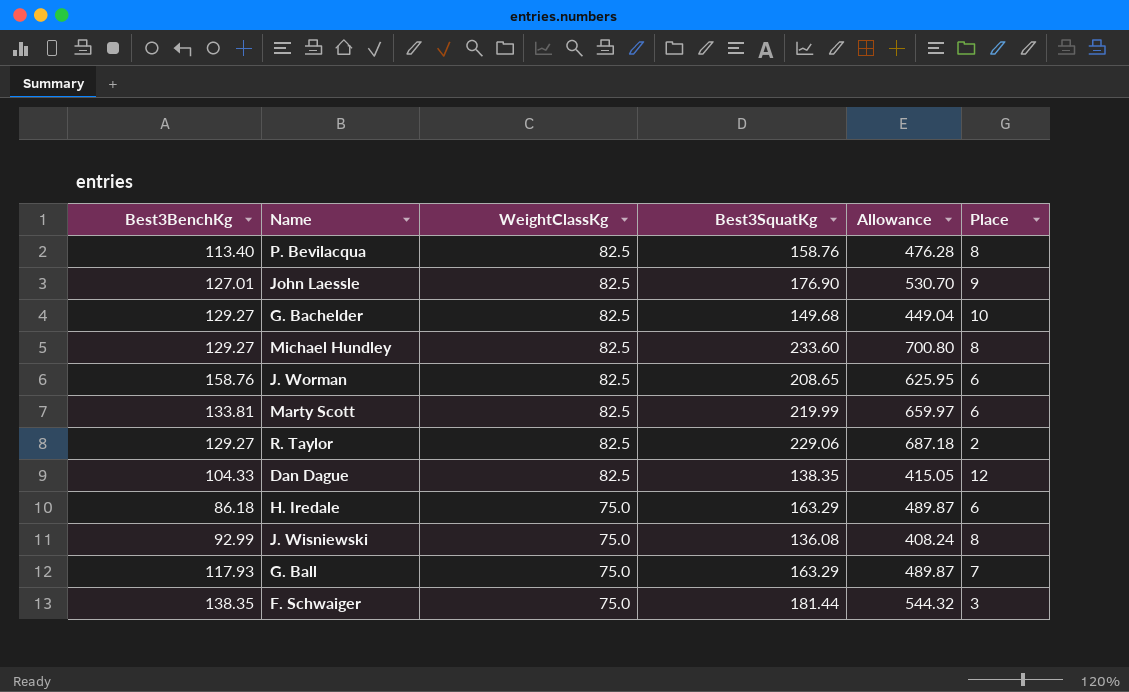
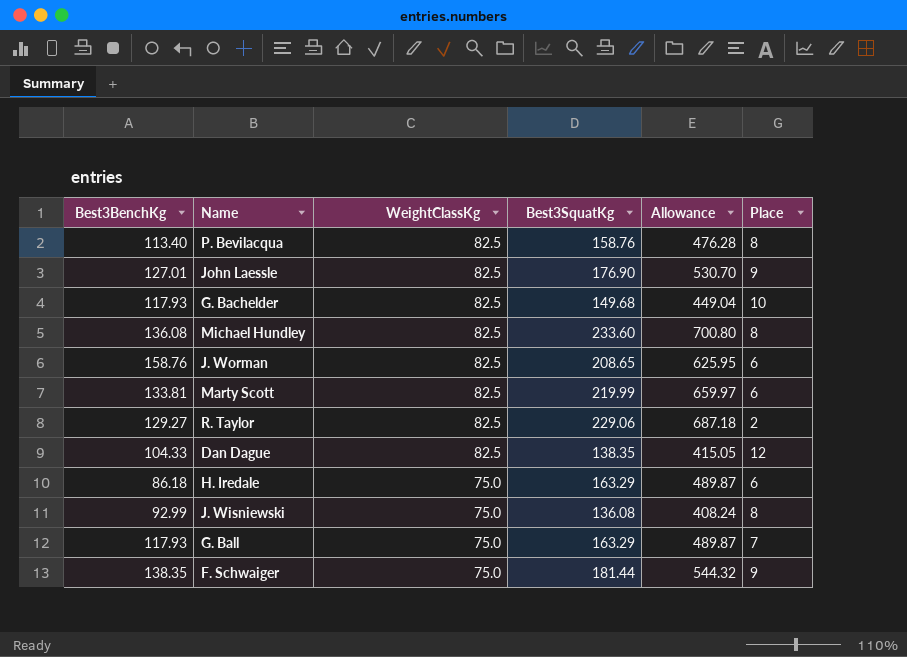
G. Bachelder | Best3BenchKg: 129.27 -> 117.93
Michael Hundley | Best3BenchKg: 129.27 -> 136.08
F. Schwaiger | Place: 3 -> 9

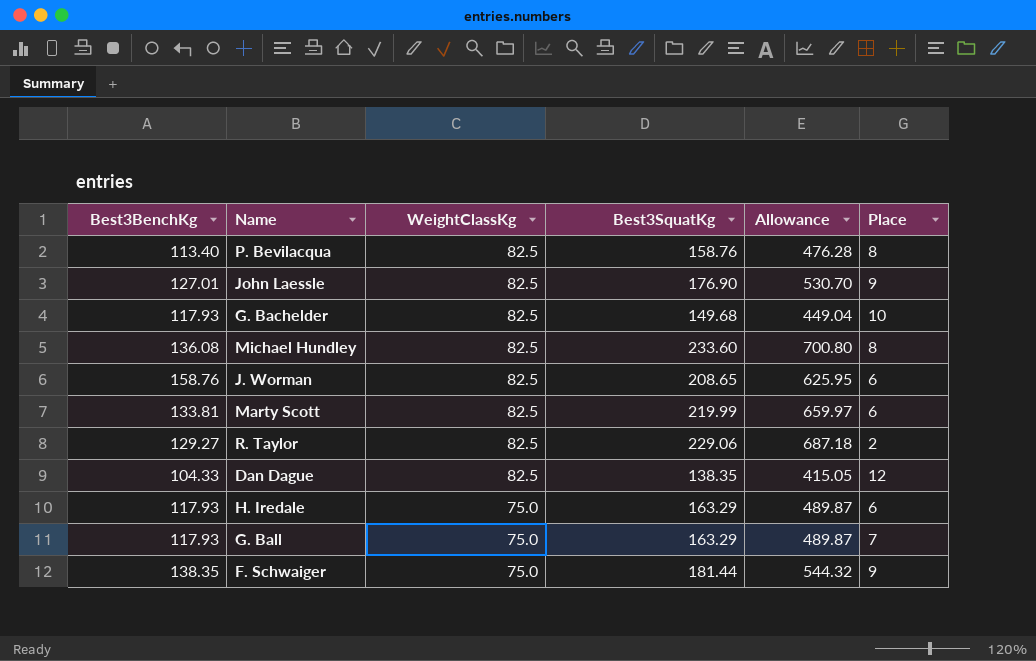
row J. Wisniewski: 92.99 | 75.0 | 136.08 | 408.24 | 8 -> none
H. Iredale | Best3BenchKg: 86.18 -> 117.93

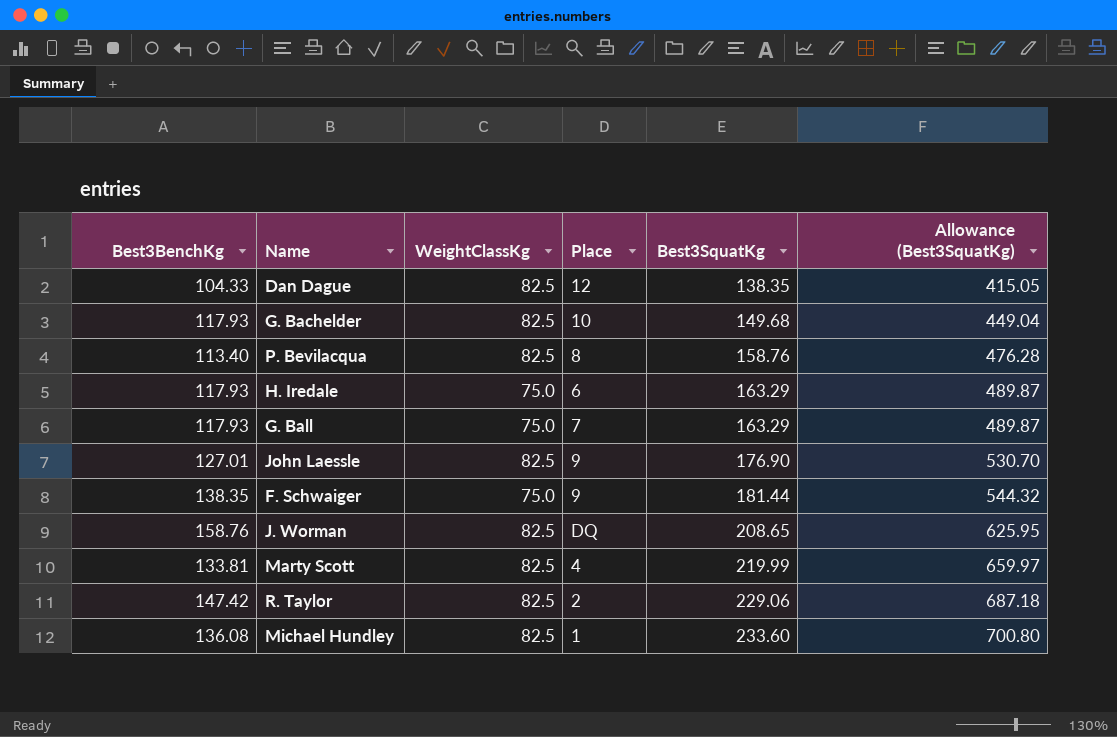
row order: WeightClassKg descending -> Best3SquatKg ascending
column Place | position: 6 -> 4
column name: Allowance -> Allowance (Best3SquatKg)
J. Worman | Place: 6 -> DQ
Marty Scott | Place: 6 -> 4
R. Taylor | Best3BenchKg: 129.27 -> 147.42
Michael Hundley | Place: 8 -> 1

